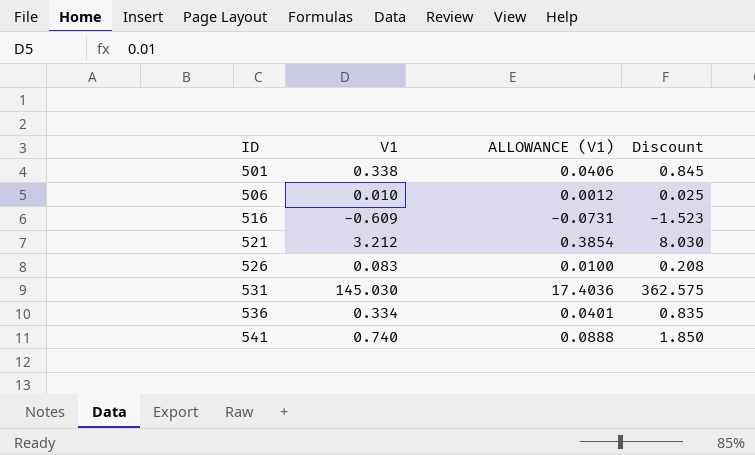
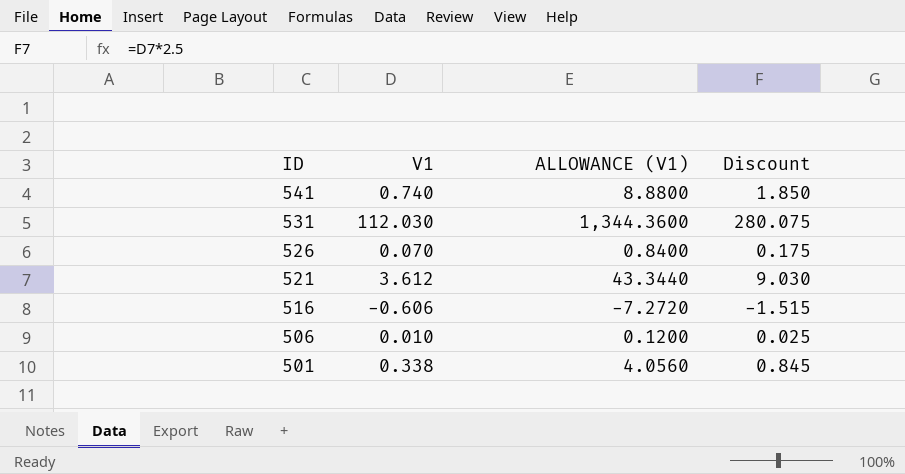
row order: ID ascending -> ID descending
column ALLOWANCE (V1) | formula: [V1] * 0.12 -> [V1] * 12
row 536: 0.334 | 0.0401 | 0.835 -> none
531 | V1: 145.030 -> 112.030
531 | Discount: 362.575 -> 280.075
526 | V1: 0.083 -> 0.070
526 | Discount: 0.208 -> 0.175
521 | V1: 3.212 -> 3.612
521 | Discount: 8.030 -> 9.030
516 | V1: -0.609 -> -0.606
516 | Discount: -1.523 -> -1.515

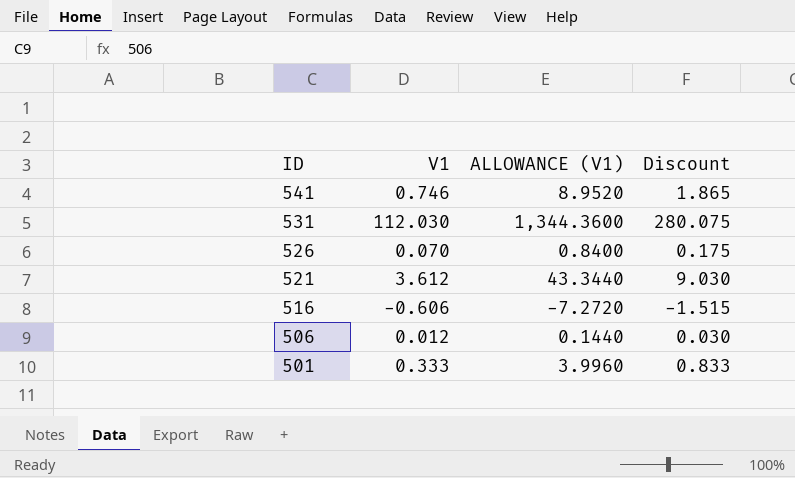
541 | V1: 0.740 -> 0.746
541 | ALLOWANCE (V1): 8.8800 -> 8.9520
541 | Discount: 1.850 -> 1.865
506 | V1: 0.010 -> 0.012
506 | ALLOWANCE (V1): 0.1200 -> 0.1440
506 | Discount: 0.025 -> 0.030
501 | V1: 0.338 -> 0.333
501 | ALLOWANCE (V1): 4.0560 -> 3.9960
501 | Discount: 0.845 -> 0.833

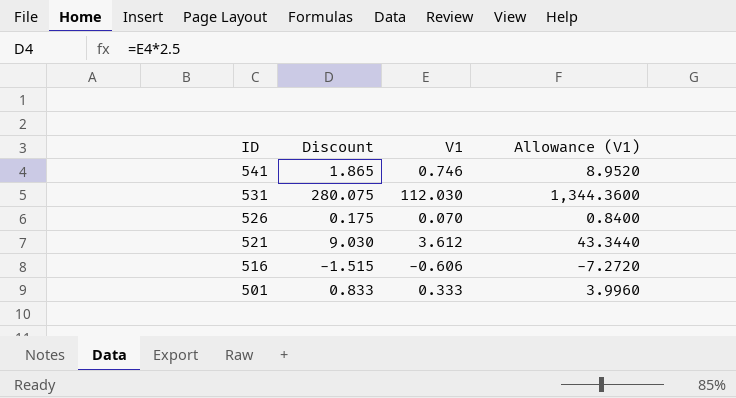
column Discount | position: 4 -> 2
column name: ALLOWANCE (V1) -> Allowance (V1)
row 506: 0.012 | 0.1440 | 0.030 -> none

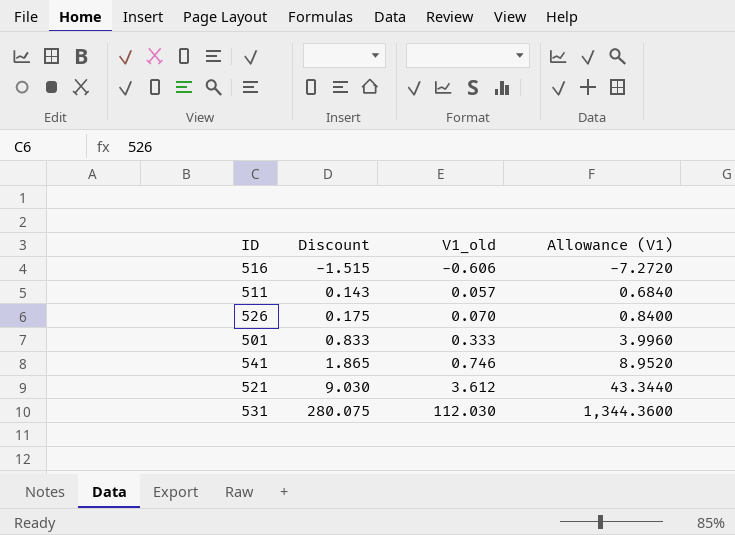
row order: ID descending -> Discount ascending
column name: V1 -> V1_old
row 511: none -> 0.143 | 0.057 | 0.6840

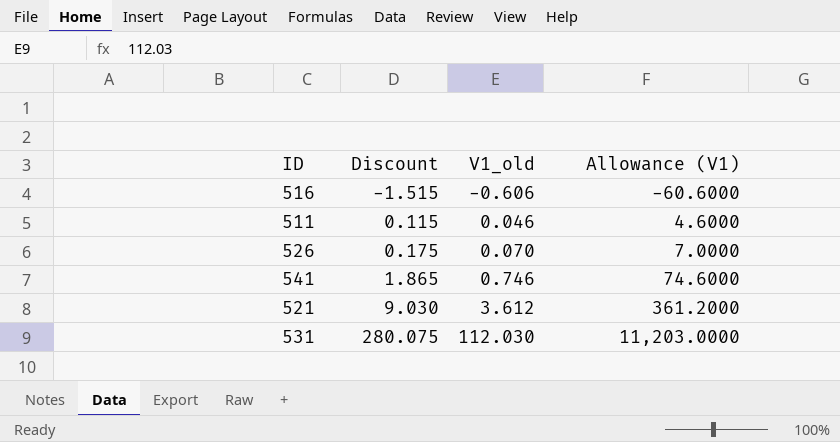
column Allowance (V1) | formula: [V1_old] * 12 -> [V1_old] * 100
row 501: 0.833 | 0.333 | 3.9960 -> none
511 | Discount: 0.143 -> 0.115
511 | V1_old: 0.057 -> 0.046

